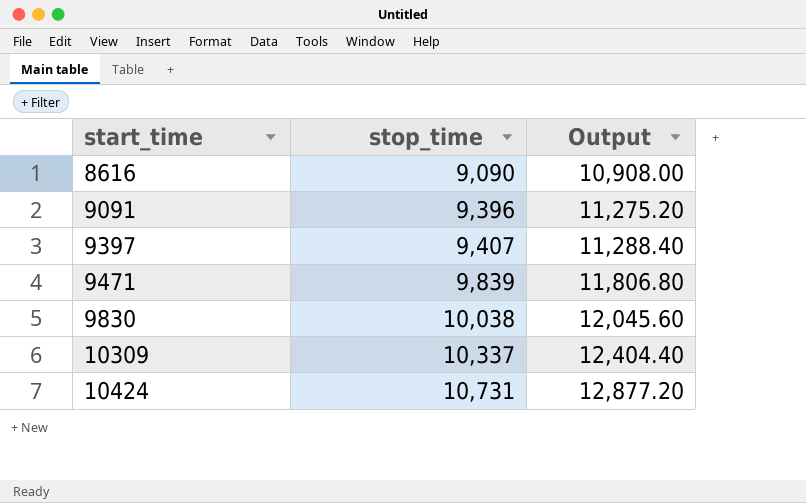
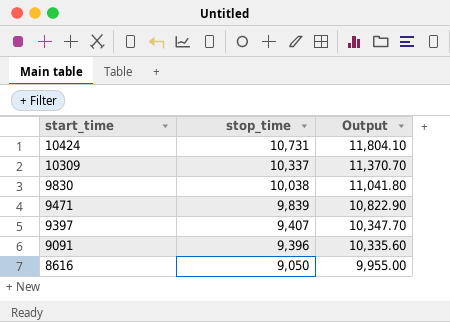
row order: start_time ascending -> start_time descending
column Output | formula: [stop_time] * 1.2 -> [stop_time] * 1.1
8616 | stop_time: 9,090 -> 9,050

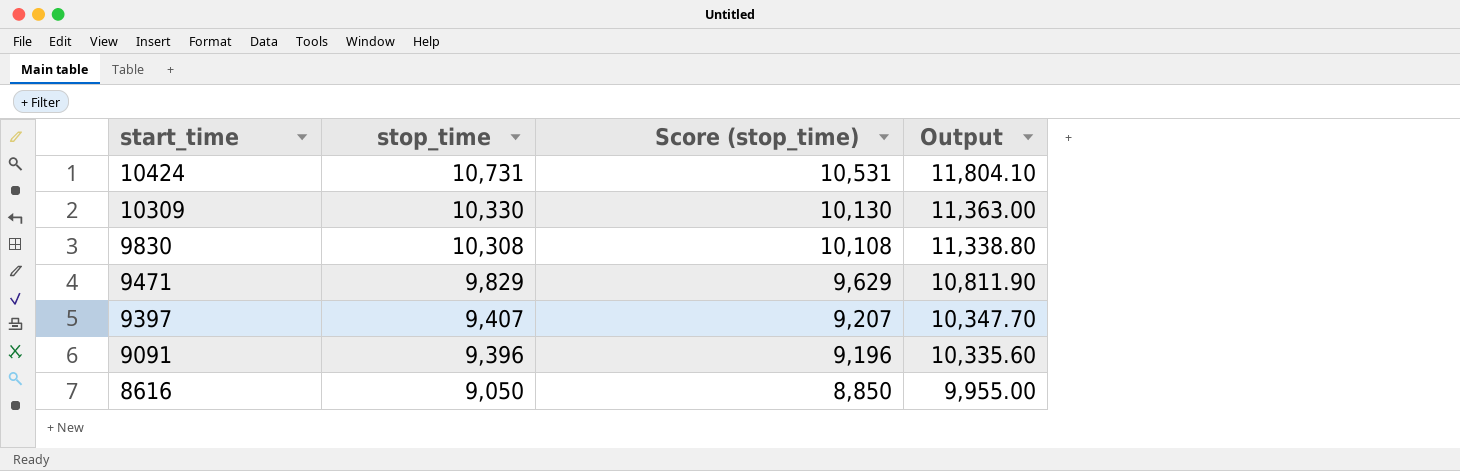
column Score (stop_time) | formula: none -> [stop_time] - 200
10309 | stop_time: 10,337 -> 10,330
10309 | Output: 11,370.70 -> 11,363.00
9830 | stop_time: 10,038 -> 10,308
9830 | Output: 11,041.80 -> 11,338.80
9471 | stop_time: 9,839 -> 9,829
9471 | Output: 10,822.90 -> 10,811.90

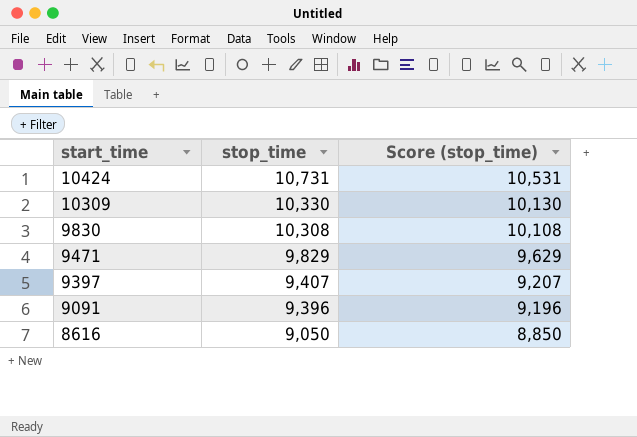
column Output | formula: [stop_time] * 1.1 -> none

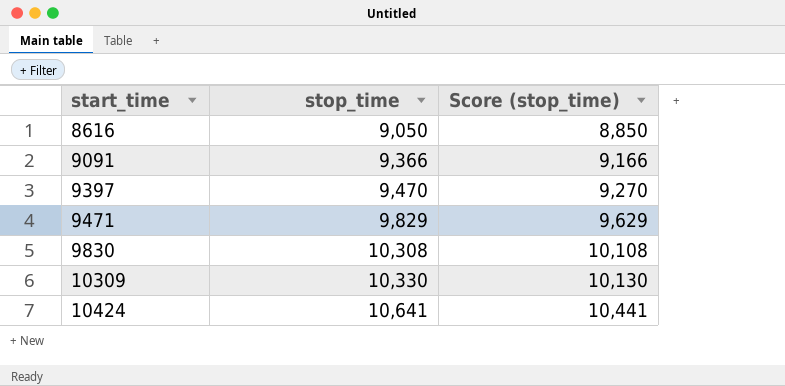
row order: start_time descending -> start_time ascending
9091 | stop_time: 9,396 -> 9,366
9091 | Score (stop_time): 9,196 -> 9,166
9397 | stop_time: 9,407 -> 9,470
9397 | Score (stop_time): 9,207 -> 9,270
10424 | stop_time: 10,731 -> 10,641
10424 | Score (stop_time): 10,531 -> 10,441

